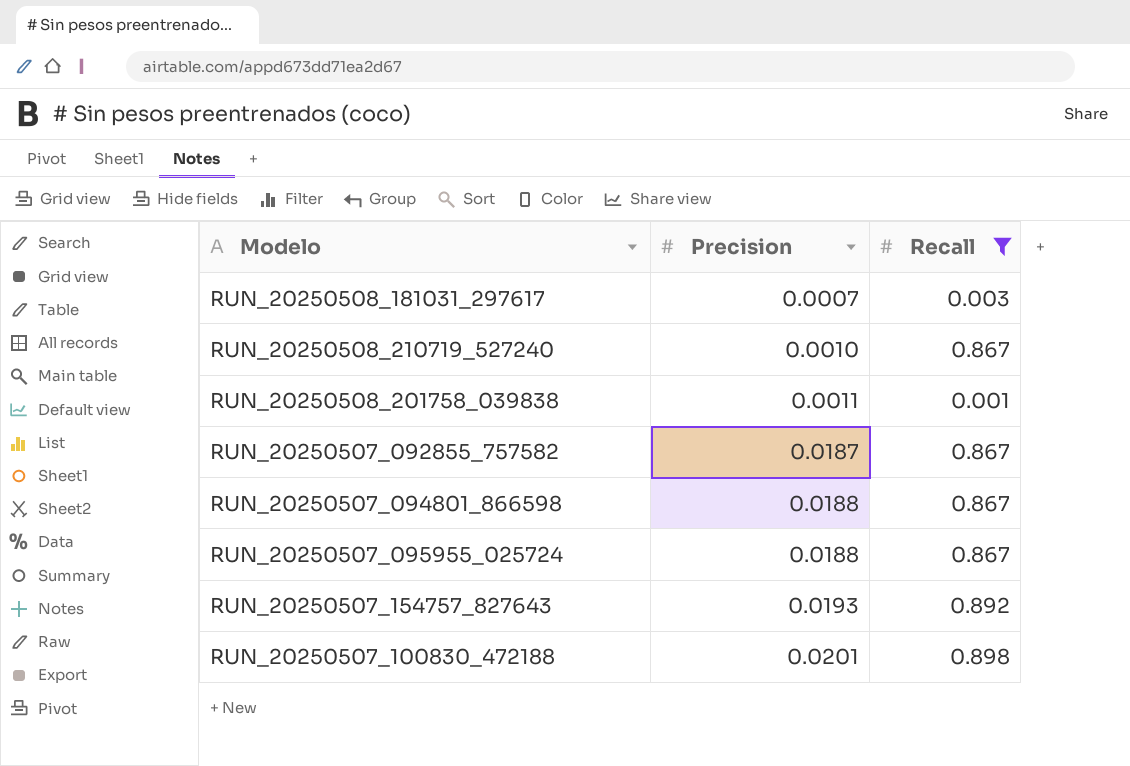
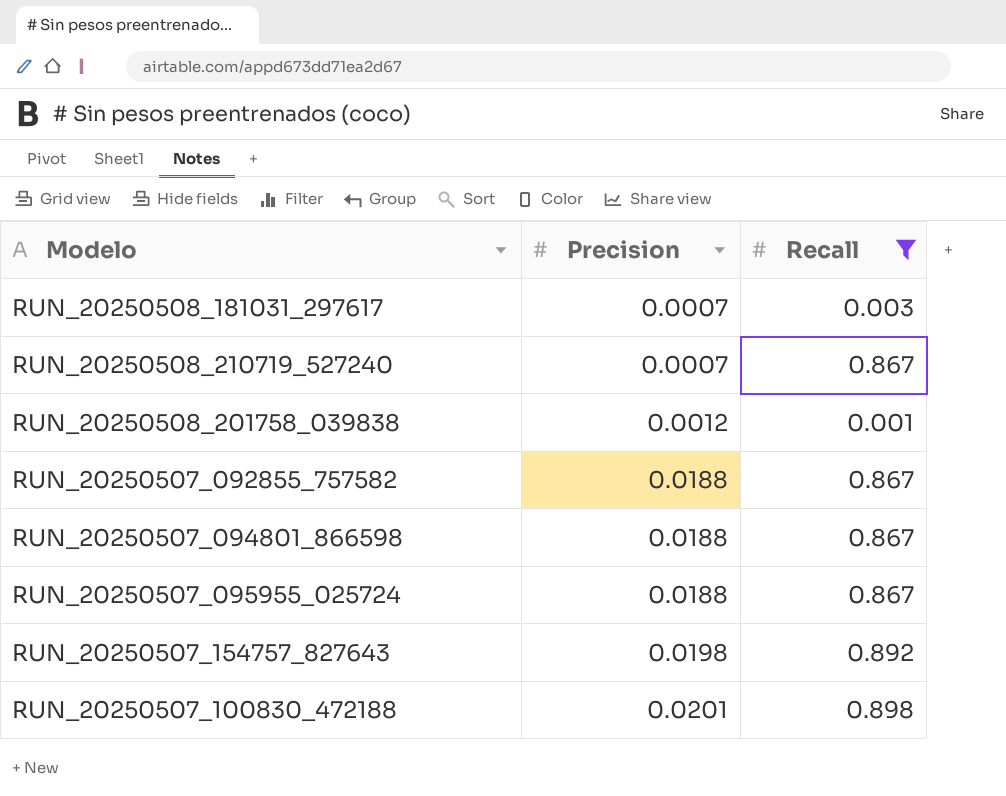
RUN_20250508_210719_527240 | Precision: 0.0010 -> 0.0007
RUN_20250508_201758_039838 | Precision: 0.0011 -> 0.0012
RUN_20250507_092855_757582 | Precision: 0.0187 -> 0.0188
RUN_20250507_154757_827643 | Precision: 0.0193 -> 0.0198

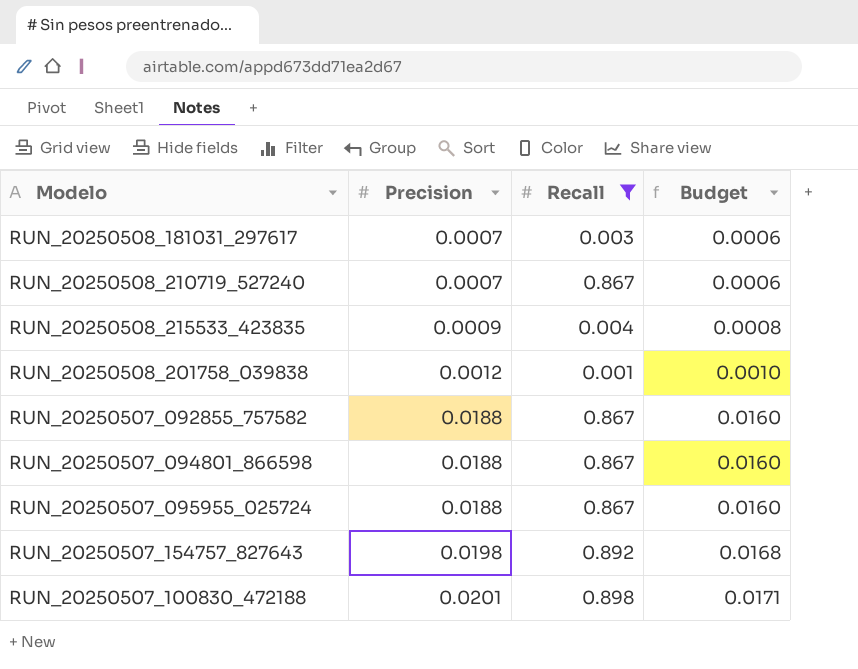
column Budget | formula: none -> [Precision] * 0.85
row RUN_20250508_215533_423835: none -> 0.0009 | 0.004 | 0.0008

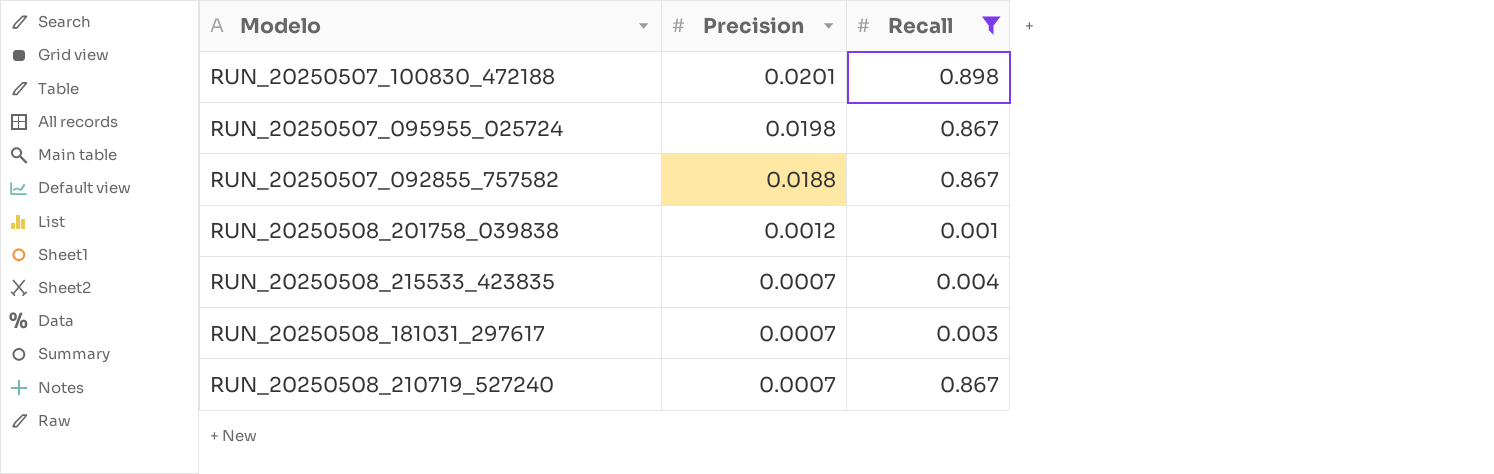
row order: Precision ascending -> Precision descending
column Budget | formula: [Precision] * 0.85 -> none
row RUN_20250507_094801_866598: 0.0188 | 0.867 | 0.0160 -> none
row RUN_20250507_154757_827643: 0.0198 | 0.892 | 0.0168 -> none
RUN_20250507_095955_025724 | Precision: 0.0188 -> 0.0198
RUN_20250508_215533_423835 | Precision: 0.0009 -> 0.0007

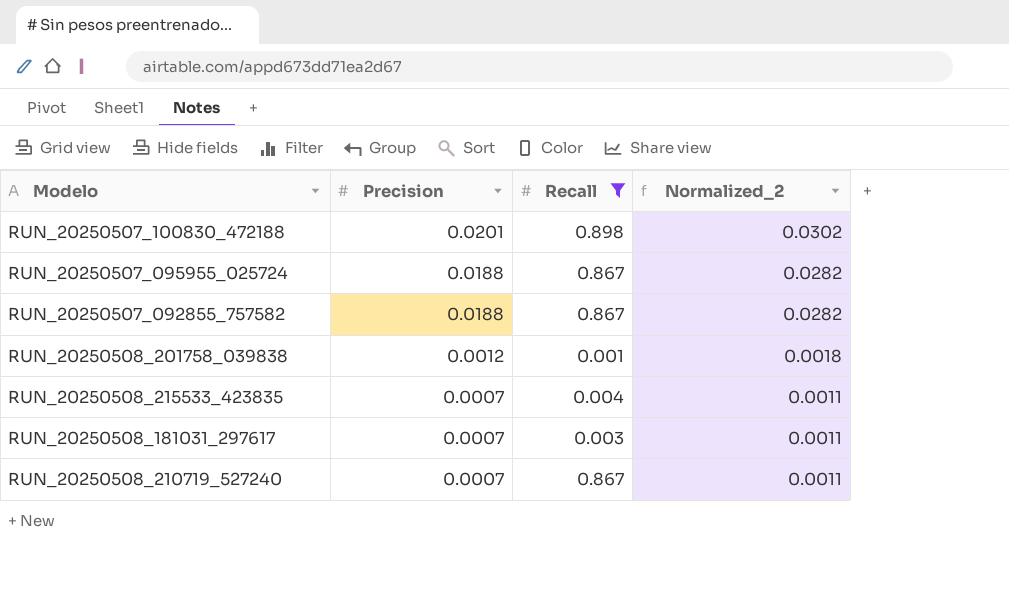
column Normalized_2 | formula: none -> [Precision] * 1.5
RUN_20250507_095955_025724 | Precision: 0.0198 -> 0.0188

